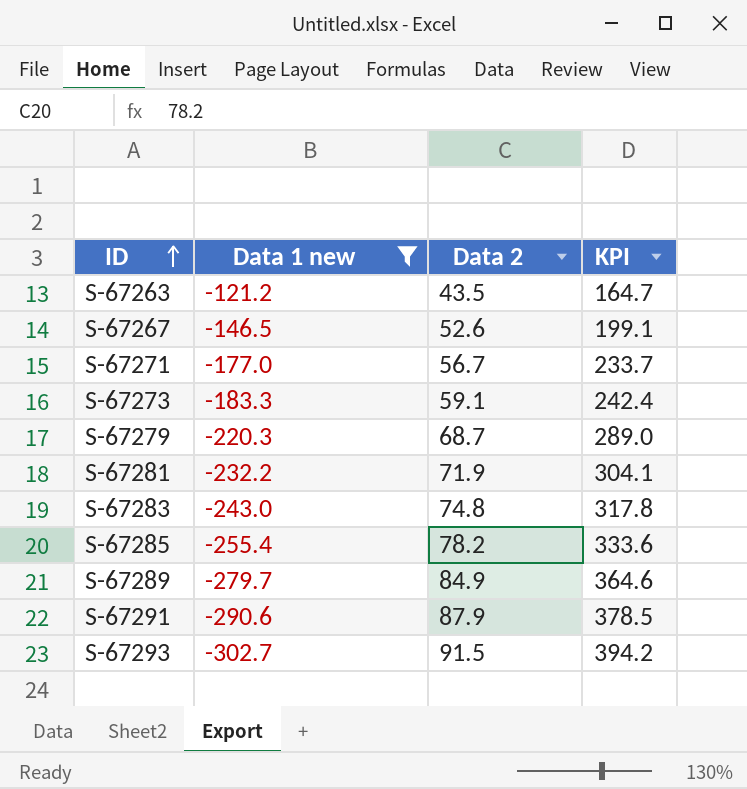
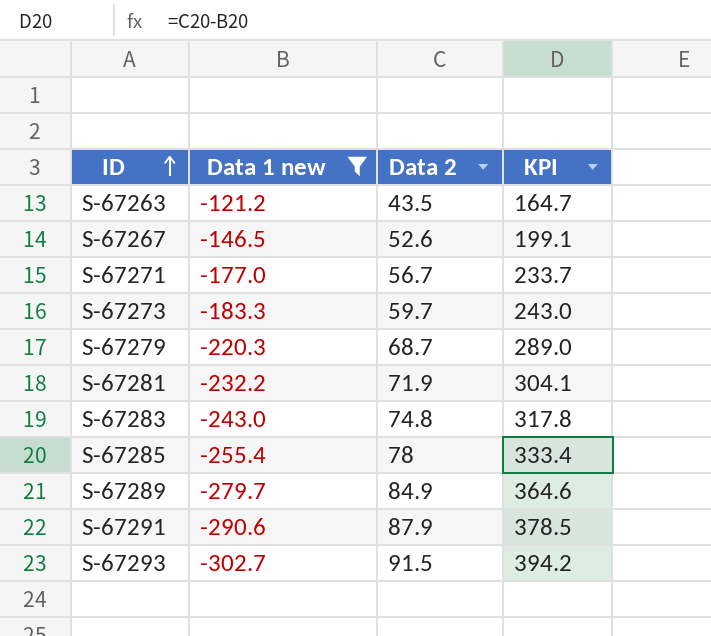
S-67273 | Data 2: 59.1 -> 59.7
S-67273 | KPI: 242.4 -> 243.0
S-67285 | Data 2: 78.2 -> 78
S-67285 | KPI: 333.6 -> 333.4

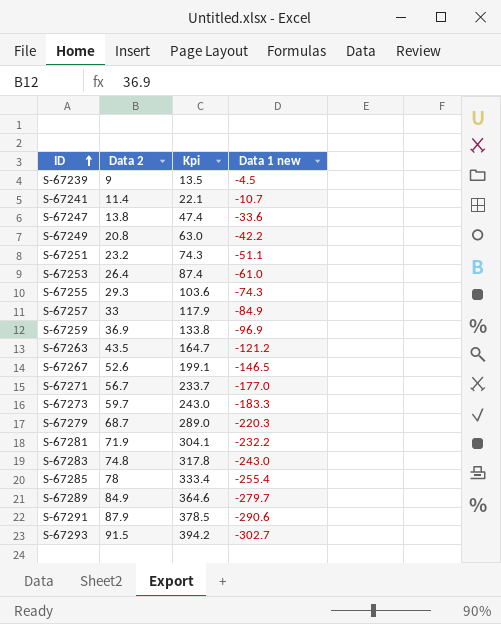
filter: Data 1 new <= -121.2 -> none
column name: KPI -> Kpi
column Data 1 new | position: 2 -> 4

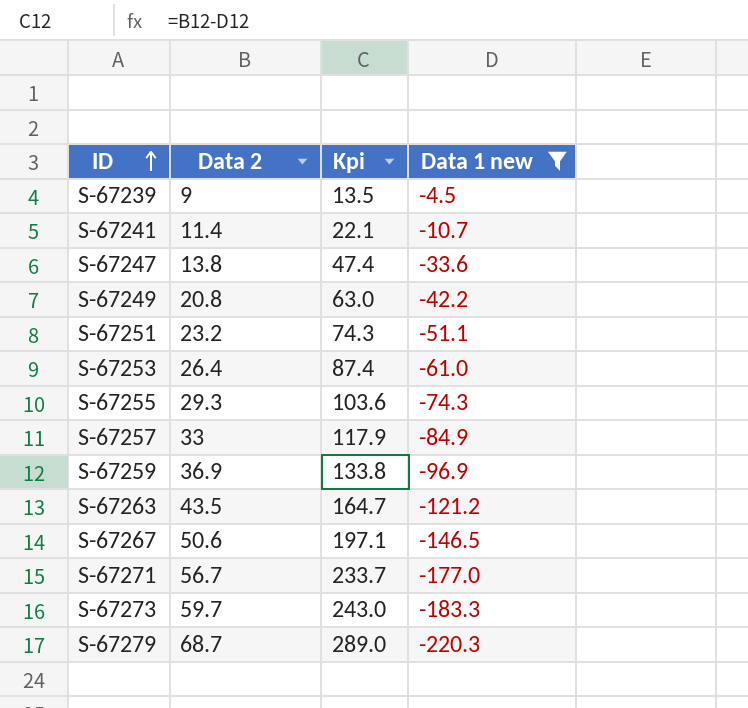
filter: none -> Data 1 new >= -220.3
S-67267 | Data 2: 52.6 -> 50.6
S-67267 | Kpi: 199.1 -> 197.1

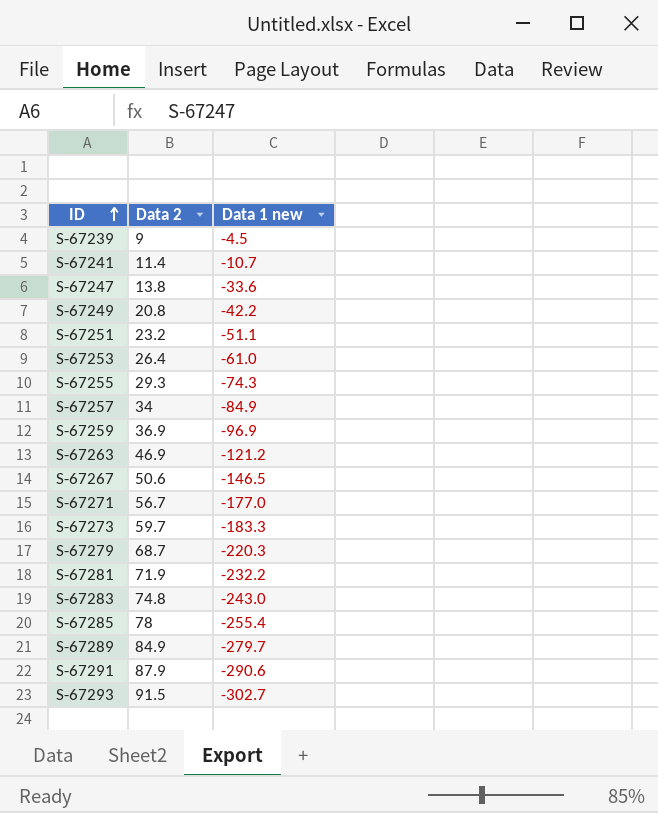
filter: Data 1 new >= -220.3 -> none
column Kpi | formula: [Data 2] - [Data 1 new] -> none
S-67257 | Data 2: 33 -> 34
S-67263 | Data 2: 43.5 -> 46.9

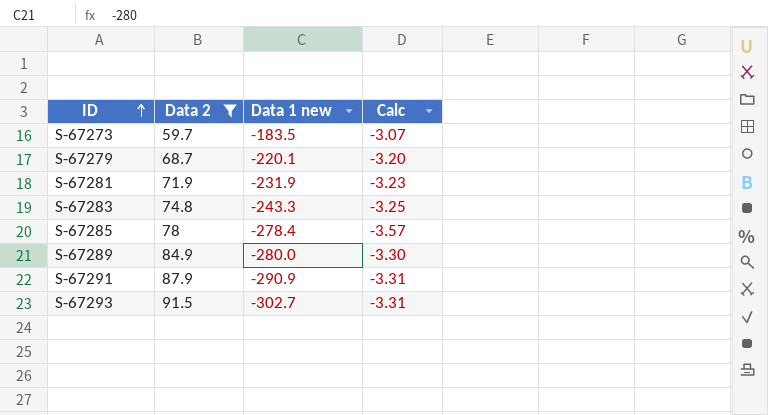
filter: none -> Data 2 >= 59.7
column Calc | formula: none -> [Data 1 new] / [Data 2]
S-67273 | Data 1 new: -183.3 -> -183.5
S-67279 | Data 1 new: -220.3 -> -220.1
S-67281 | Data 1 new: -232.2 -> -231.9
S-67283 | Data 1 new: -243.0 -> -243.3
S-67285 | Data 1 new: -255.4 -> -278.4
S-67289 | Data 1 new: -279.7 -> -280.0
S-67291 | Data 1 new: -290.6 -> -290.9

